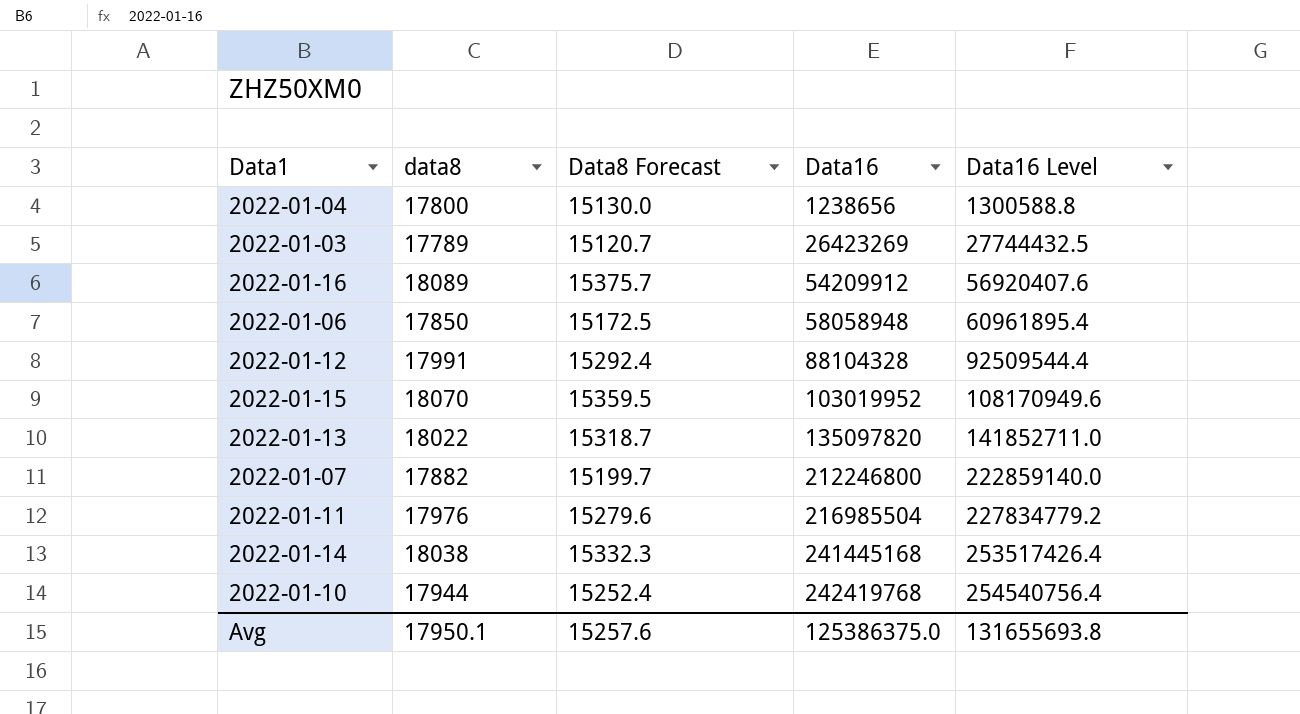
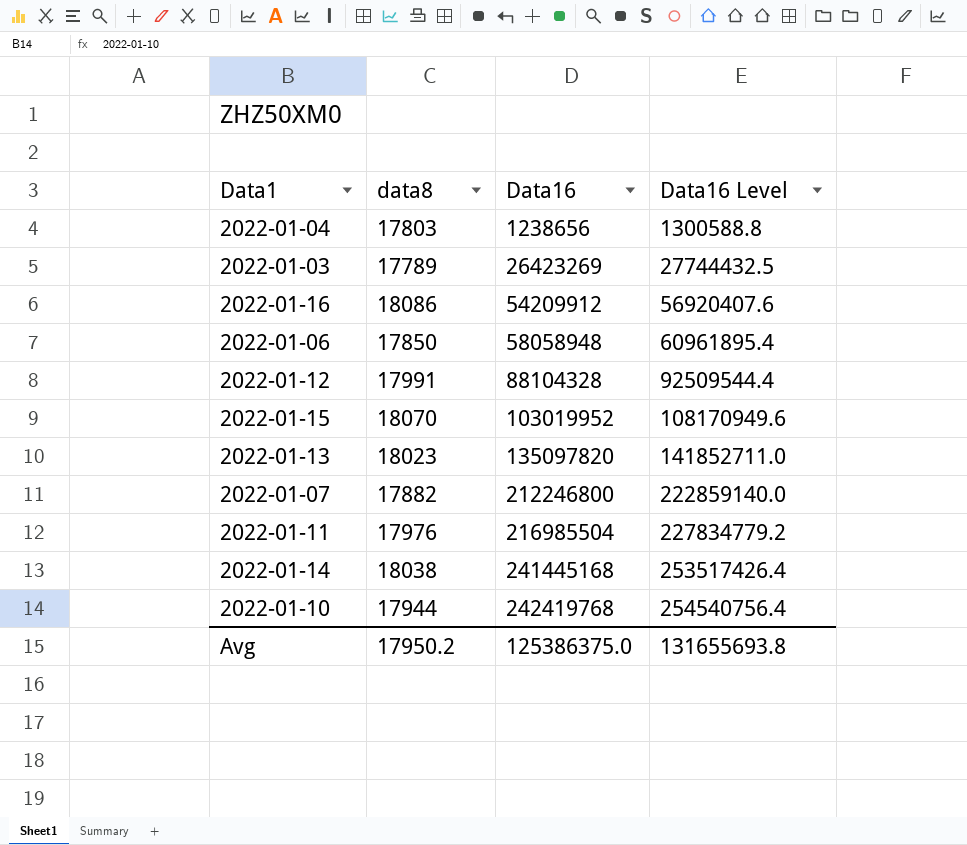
column Data8 Forecast | formula: [data8] * 0.85 -> none
2022-01-04 | data8: 17800 -> 17803
2022-01-16 | data8: 18089 -> 18086
2022-01-13 | data8: 18022 -> 18023
Avg | data8: 17950.1 -> 17950.2

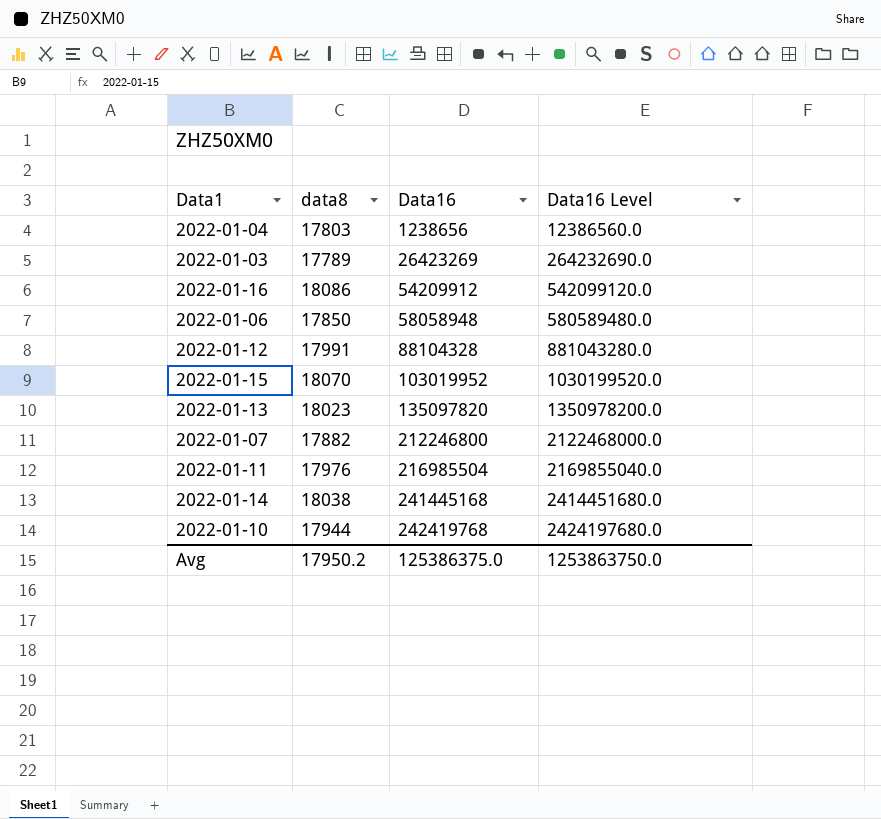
column Data16 Level | formula: [Data16] * 1.05 -> [Data16] * 10
Avg | Data16 Level: 131655693.8 -> 1253863750.0

